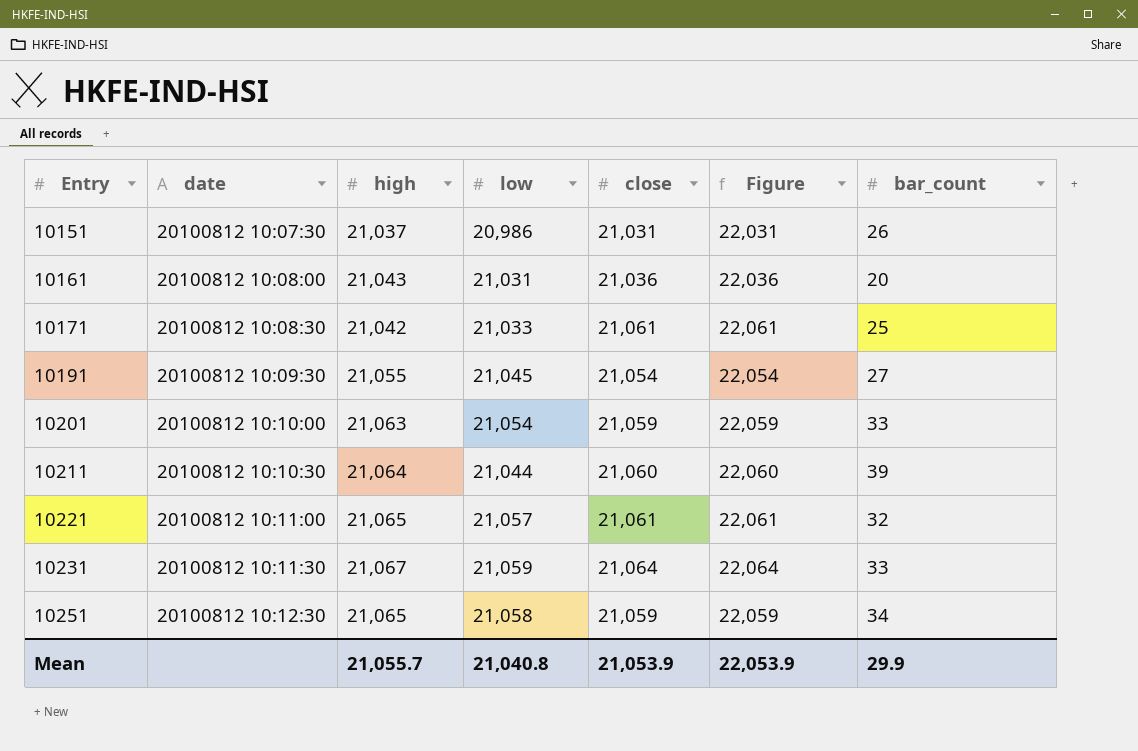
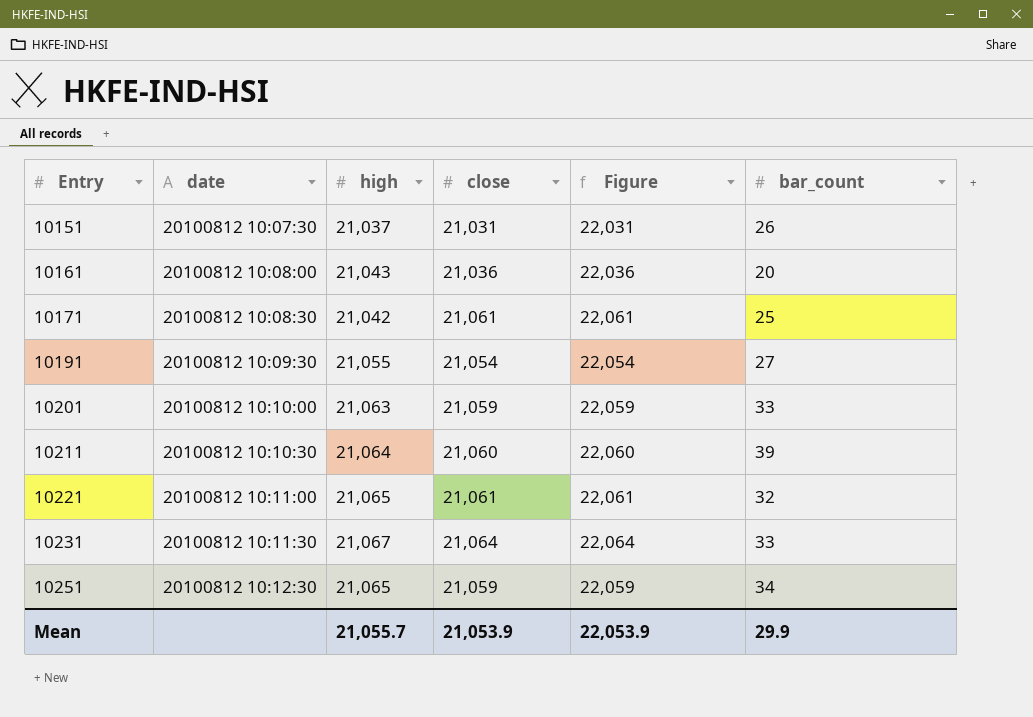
column low | position: 4 -> none

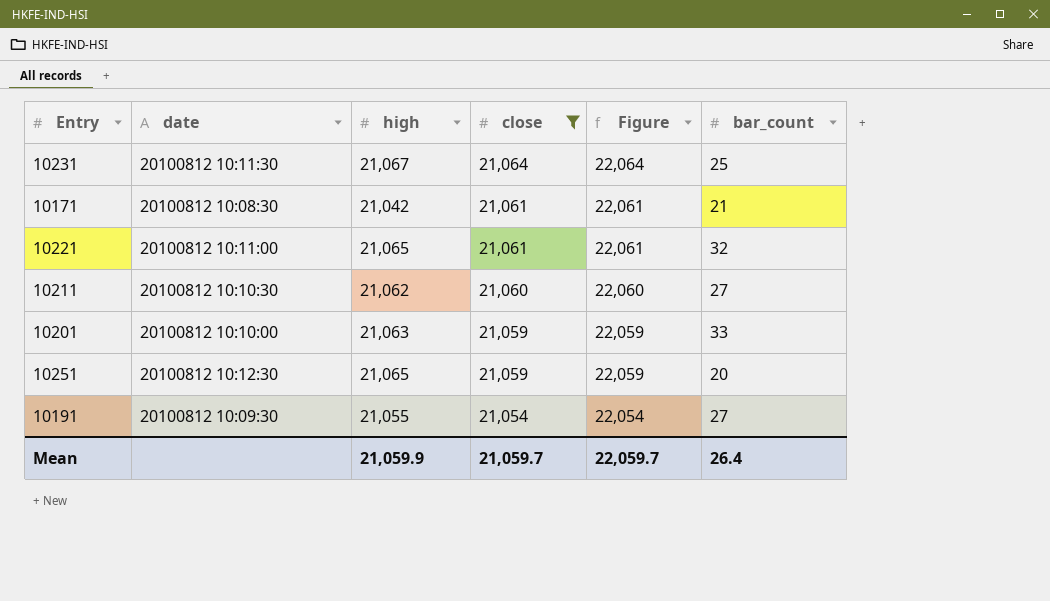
filter: none -> close >= 21,054
row order: Entry ascending -> close descending
10231 | bar_count: 33 -> 25
10171 | bar_count: 25 -> 21
10211 | high: 21,064 -> 21,062
10211 | bar_count: 39 -> 27
10251 | bar_count: 34 -> 20
Mean | high: 21,055.7 -> 21,059.9
Mean | close: 21,053.9 -> 21,059.7
Mean | Figure: 22,053.9 -> 22,059.7
Mean | bar_count: 29.9 -> 26.4

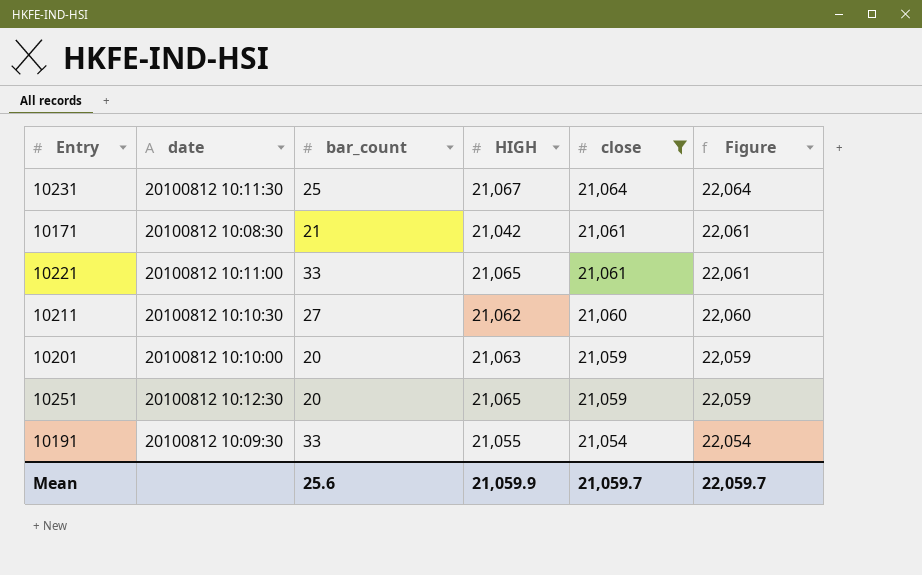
column bar_count | position: 6 -> 3
column name: high -> HIGH
10221 | bar_count: 32 -> 33
10201 | bar_count: 33 -> 20
10191 | bar_count: 27 -> 33
Mean | bar_count: 26.4 -> 25.6

